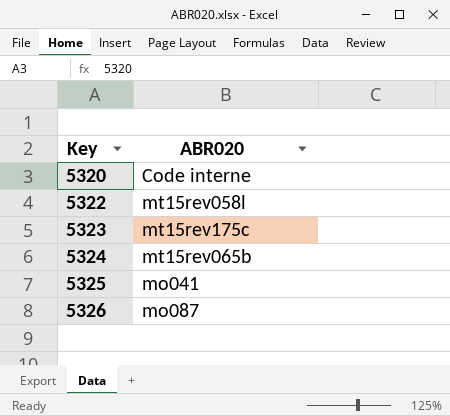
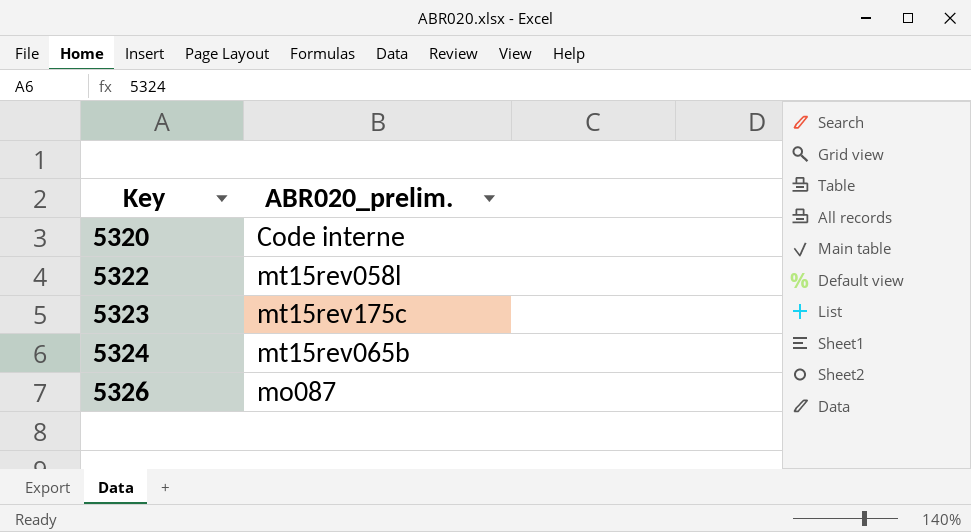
column name: ABR020 -> ABR020_prelim.
row 5325: mo041 -> none

